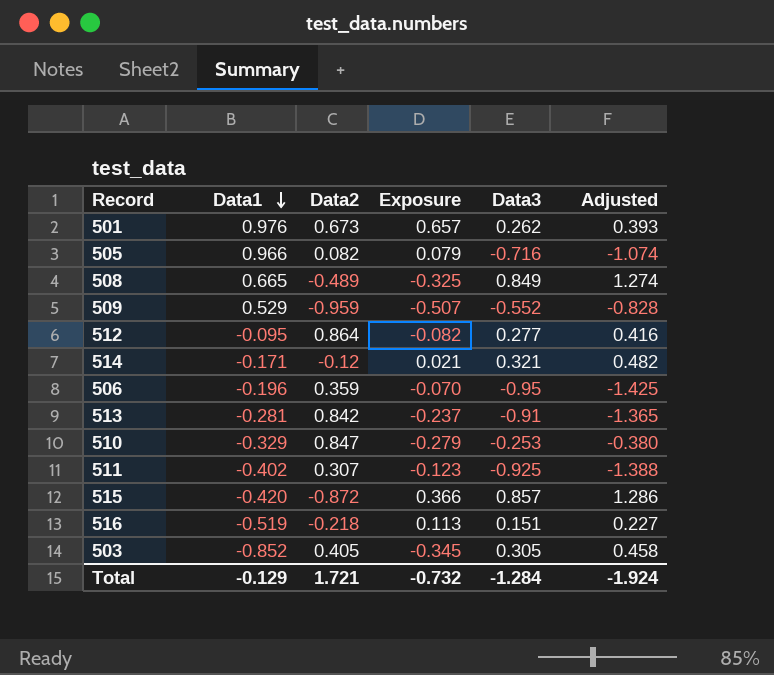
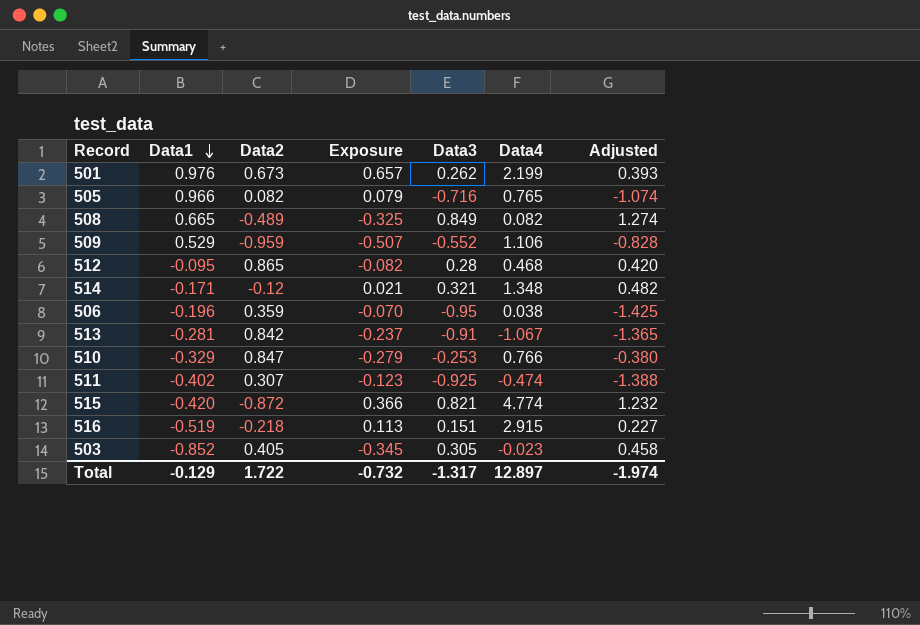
column Data4 | position: none -> 6
512 | Data2: 0.864 -> 0.865
512 | Data3: 0.277 -> 0.28
512 | Adjusted: 0.416 -> 0.420
515 | Data3: 0.857 -> 0.821
515 | Adjusted: 1.286 -> 1.232
Total | Data2: 1.721 -> 1.722
Total | Data3: -1.284 -> -1.317
Total | Adjusted: -1.924 -> -1.974

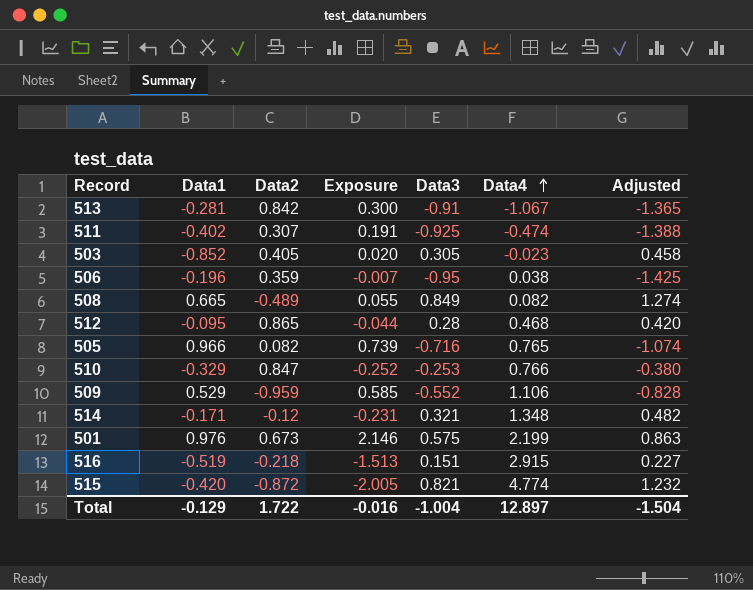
row order: Data1 descending -> Data4 ascending
column Exposure | formula: [Data1] * [Data2] -> [Data1] * [Data4]
501 | Data3: 0.262 -> 0.575
501 | Adjusted: 0.393 -> 0.863
Total | Exposure: -0.732 -> -0.016
Total | Data3: -1.317 -> -1.004
Total | Adjusted: -1.974 -> -1.504

